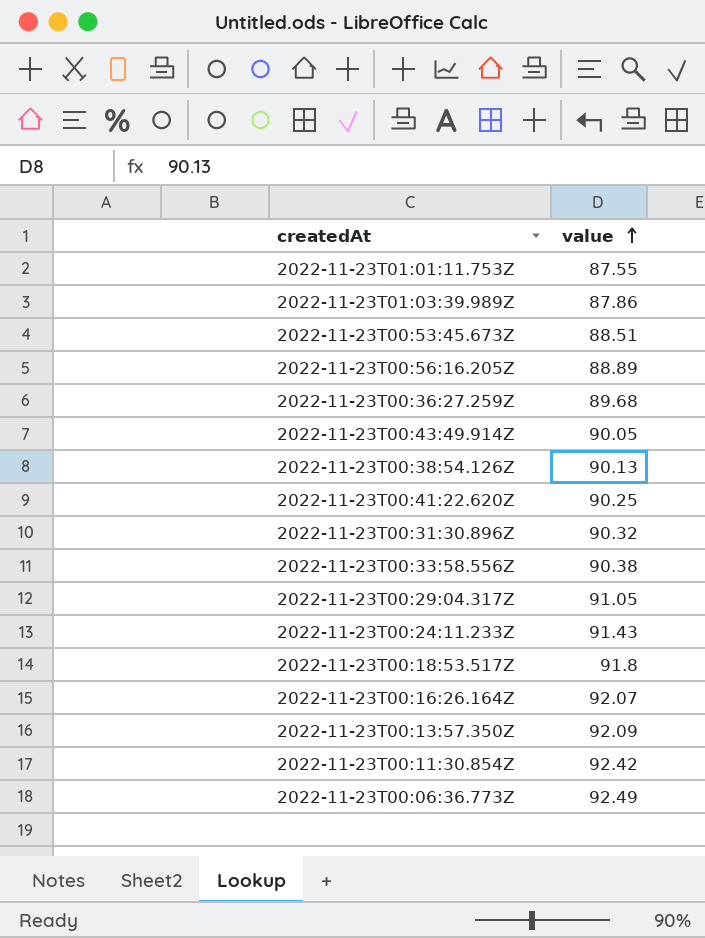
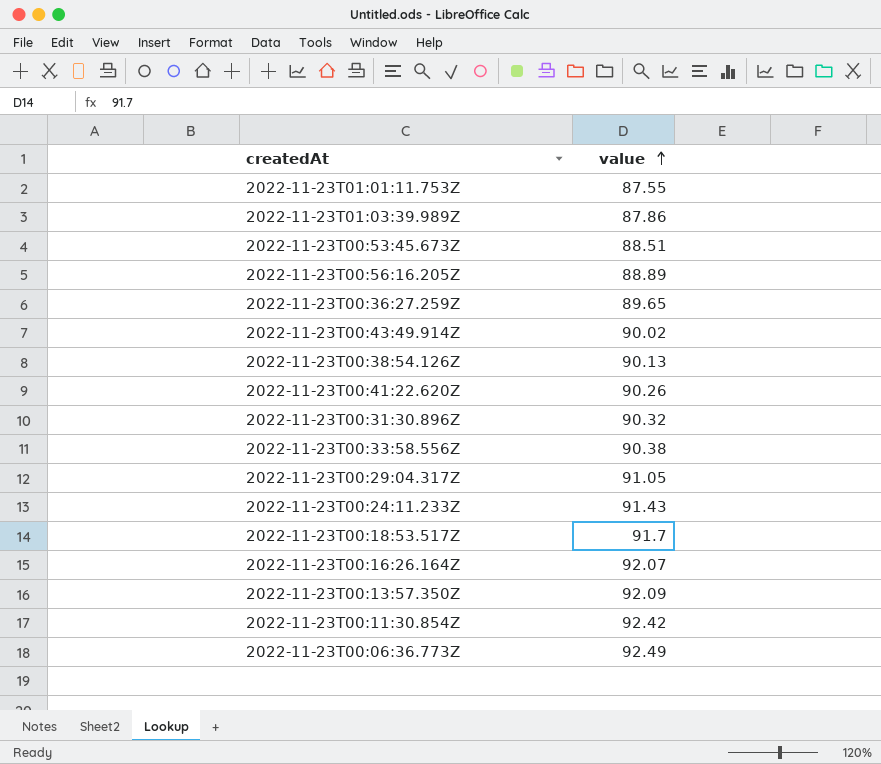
2022-11-23T00:36:27.259Z | value: 89.68 -> 89.65
2022-11-23T00:43:49.914Z | value: 90.05 -> 90.02
2022-11-23T00:41:22.620Z | value: 90.25 -> 90.26
2022-11-23T00:18:53.517Z | value: 91.8 -> 91.7

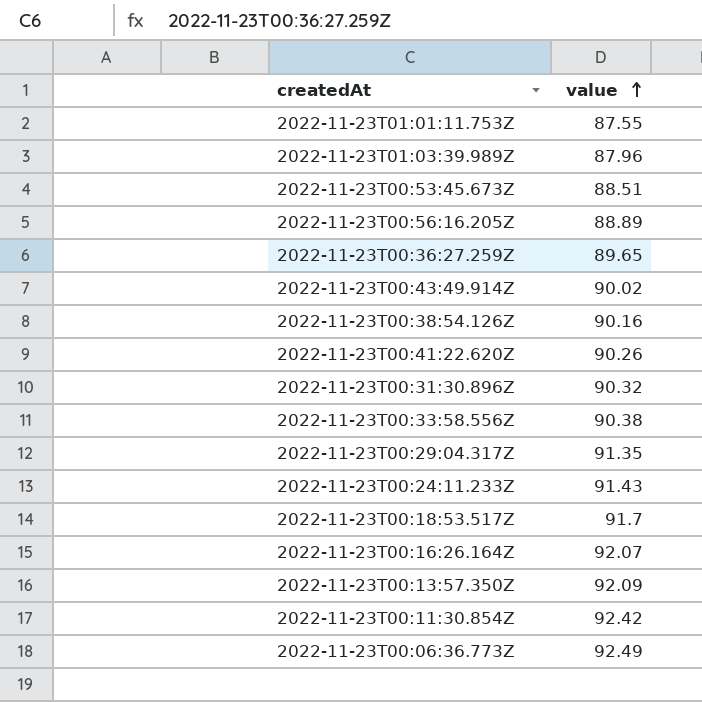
2022-11-23T01:03:39.989Z | value: 87.86 -> 87.96
2022-11-23T00:38:54.126Z | value: 90.13 -> 90.16
2022-11-23T00:29:04.317Z | value: 91.05 -> 91.35

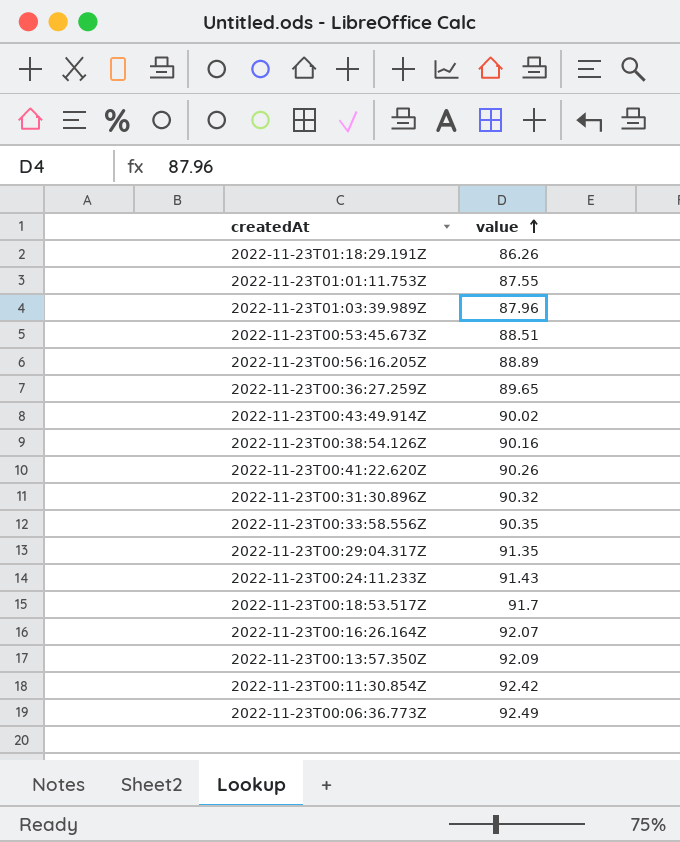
row 2022-11-23T01:18:29.191Z: none -> 86.26
2022-11-23T00:33:58.556Z | value: 90.38 -> 90.35

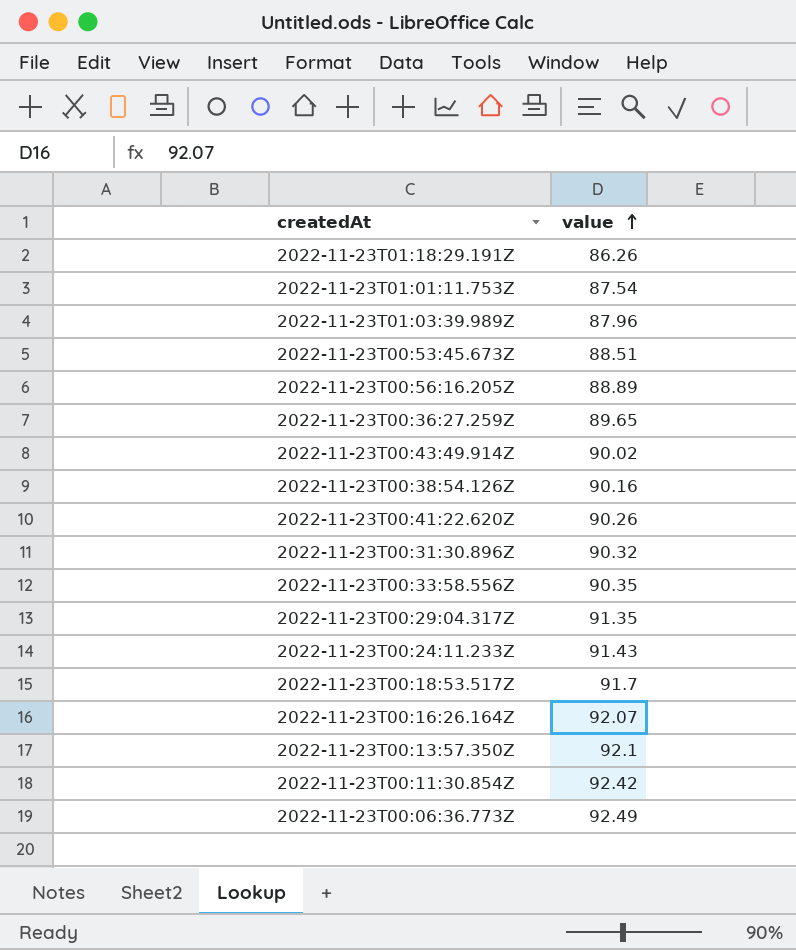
2022-11-23T01:01:11.753Z | value: 87.55 -> 87.54
2022-11-23T00:13:57.350Z | value: 92.09 -> 92.1

